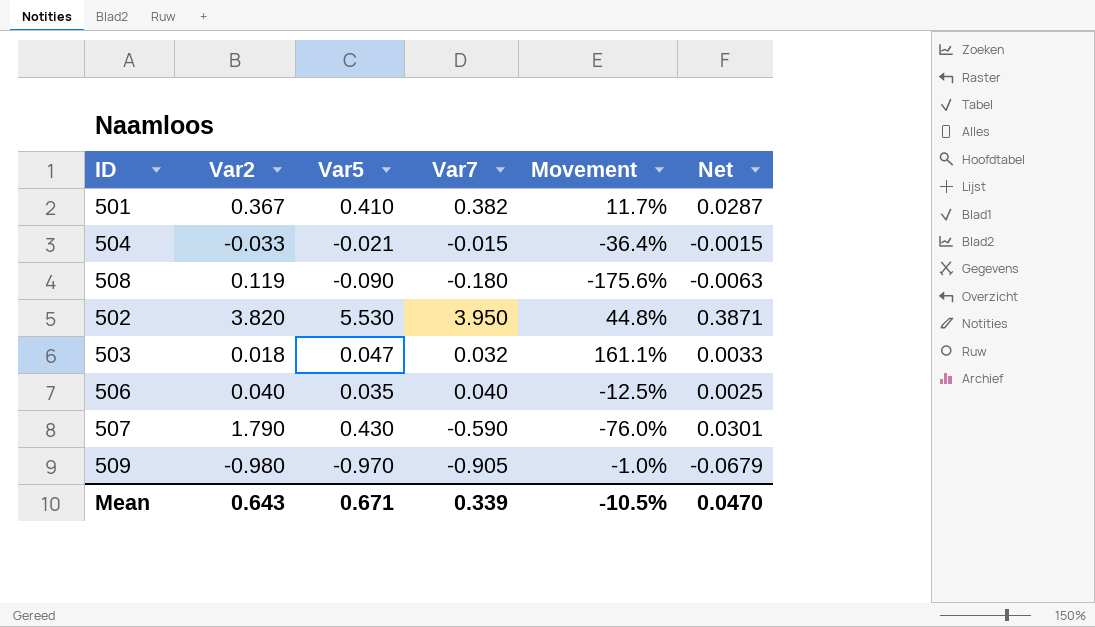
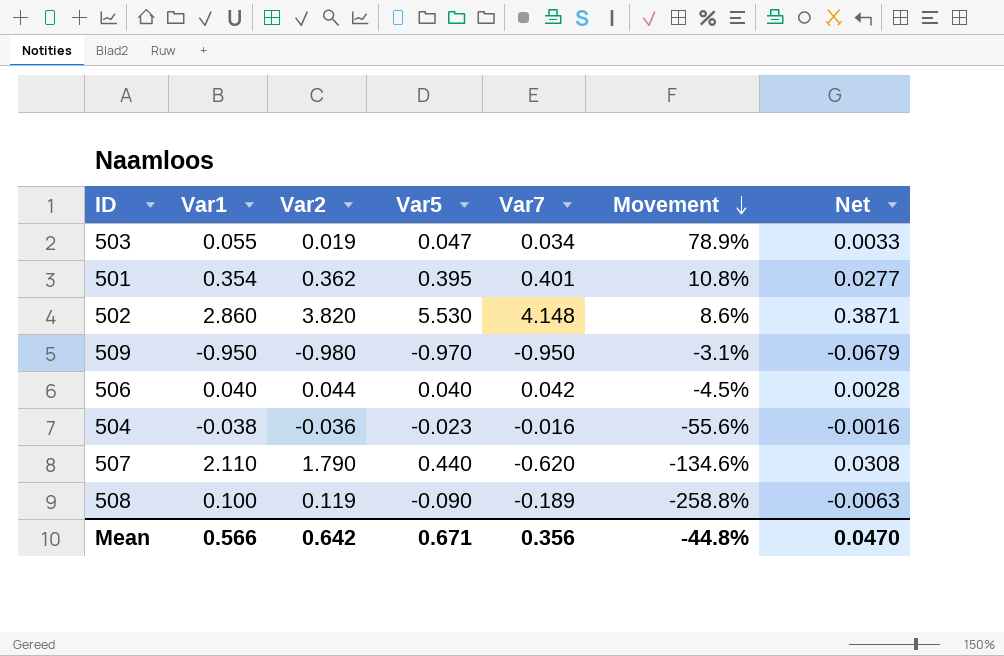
row order: none -> Movement descending
column Var1 | position: none -> 2
column Movement | formula: ([Var5] - [Var2]) / [Var2] -> ([Var7] - [Var2]) / [Var2]
503 | Var2: 0.018 -> 0.019
503 | Var7: 0.032 -> 0.034
501 | Var2: 0.367 -> 0.362
501 | Var5: 0.410 -> 0.395
501 | Var7: 0.382 -> 0.401
501 | Net: 0.0287 -> 0.0277
502 | Var7: 3.950 -> 4.148
509 | Var7: -0.905 -> -0.950
506 | Var2: 0.040 -> 0.044
506 | Var5: 0.035 -> 0.040
506 | Var7: 0.040 -> 0.042
506 | Net: 0.0025 -> 0.0028
504 | Var2: -0.033 -> -0.036
504 | Var5: -0.021 -> -0.023
504 | Var7: -0.015 -> -0.016
504 | Net: -0.0015 -> -0.0016
507 | Var5: 0.430 -> 0.440
507 | Var7: -0.590 -> -0.620
507 | Net: 0.0301 -> 0.0308
508 | Var7: -0.180 -> -0.189
Mean | Var2: 0.643 -> 0.642
Mean | Var7: 0.339 -> 0.356
Mean | Movement: -10.5% -> -44.8%

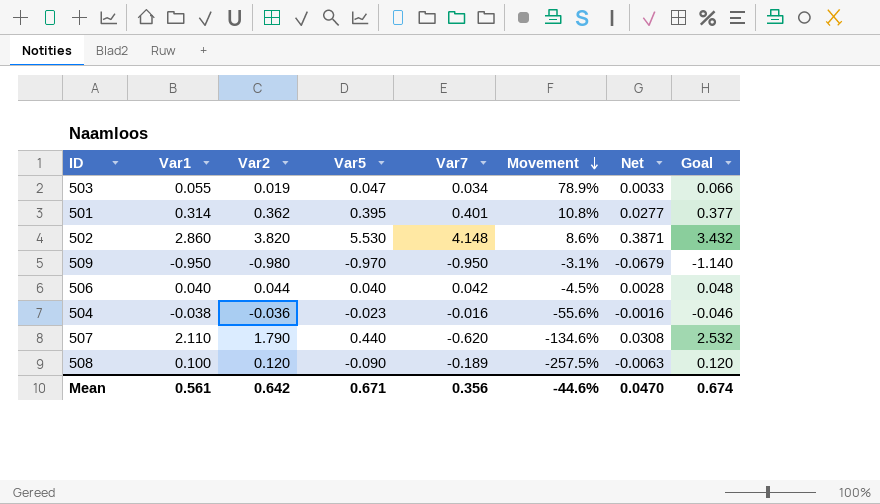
column Goal | formula: none -> [Var1] * 1.2
501 | Var1: 0.354 -> 0.314
508 | Var2: 0.119 -> 0.120
508 | Movement: -258.8% -> -257.5%
Mean | Var1: 0.566 -> 0.561
Mean | Movement: -44.8% -> -44.6%

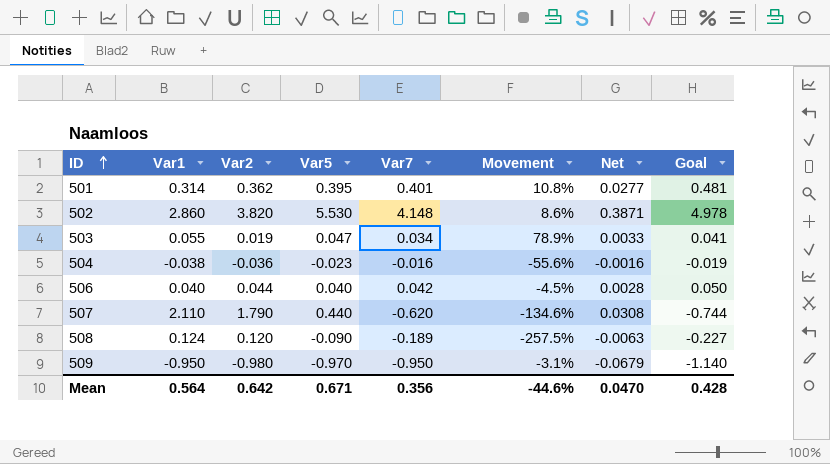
row order: Movement descending -> ID ascending
column Goal | formula: [Var1] * 1.2 -> [Var7] * 1.2
508 | Var1: 0.100 -> 0.124
Mean | Var1: 0.561 -> 0.564
Mean | Goal: 0.674 -> 0.428

